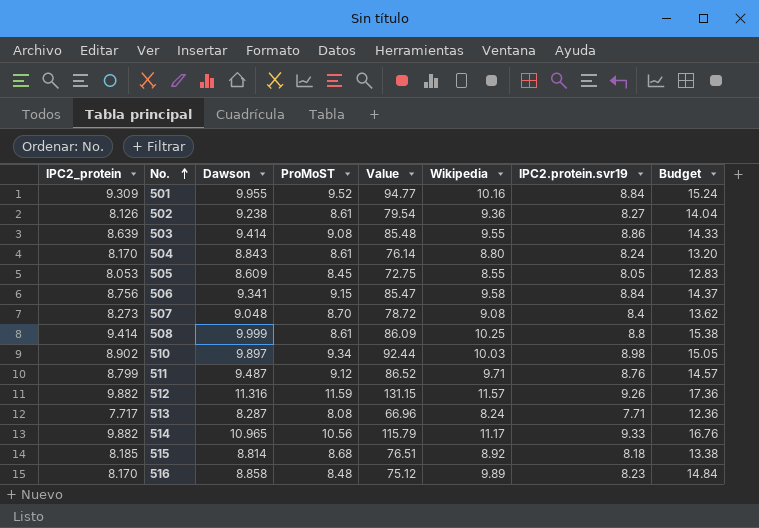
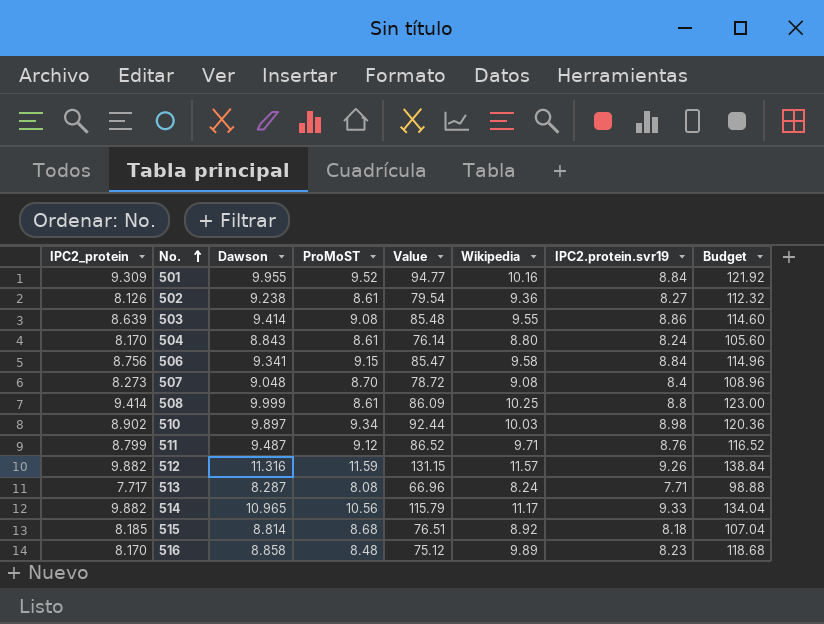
column Budget | formula: [Wikipedia] * 1.5 -> [Wikipedia] * 12
row 505: 8.053 | 8.609 | 8.45 | 72.75 | 8.55 | 8.05 | 12.83 -> none

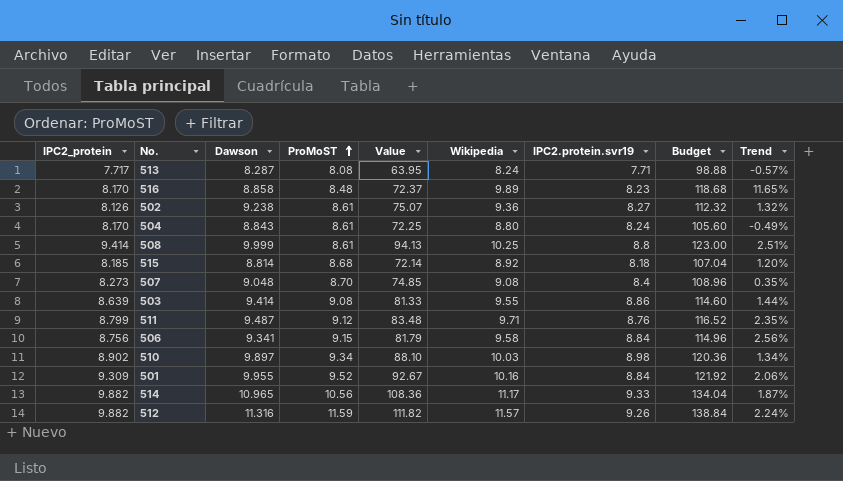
row order: No. ascending -> ProMoST ascending
column Value | formula: [Dawson] * [ProMoST] -> [IPC2_protein] * [Dawson]
column Trend | formula: none -> ([Wikipedia] - [Dawson]) / [Dawson]

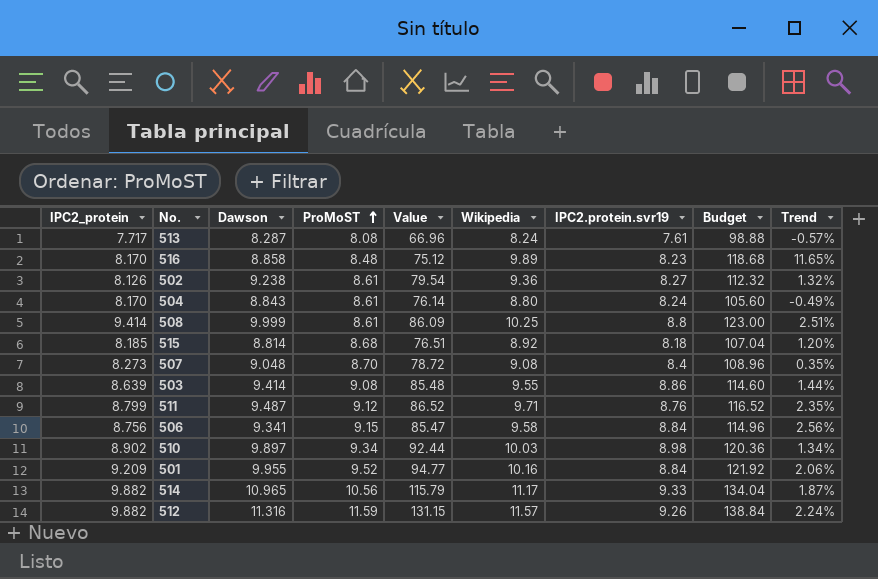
column Value | formula: [IPC2_protein] * [Dawson] -> [Dawson] * [ProMoST]
513 | IPC2.protein.svr19: 7.71 -> 7.61
501 | IPC2_protein: 9.309 -> 9.209

